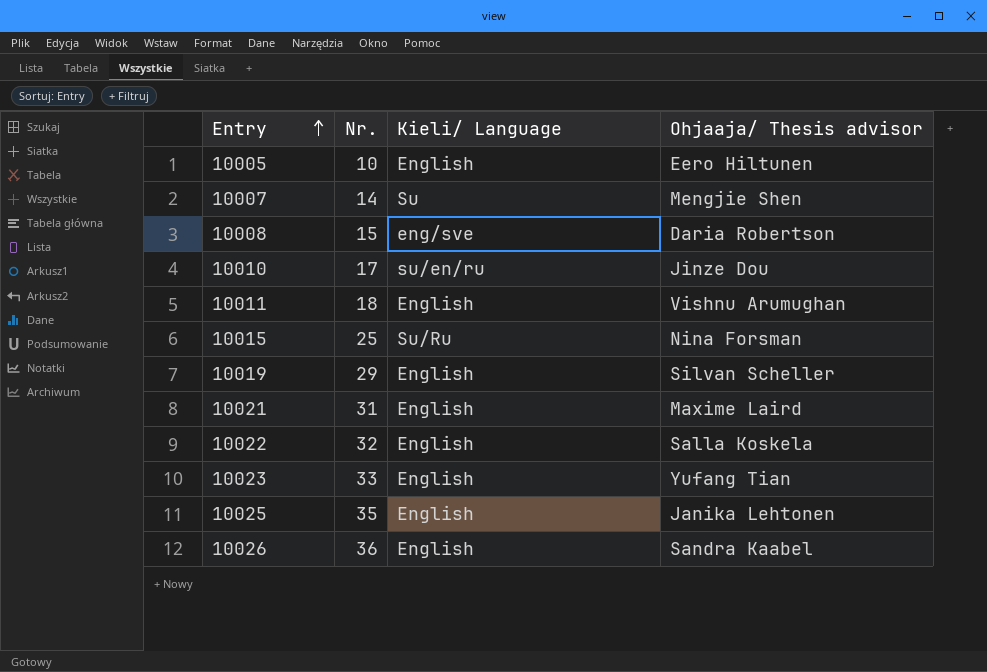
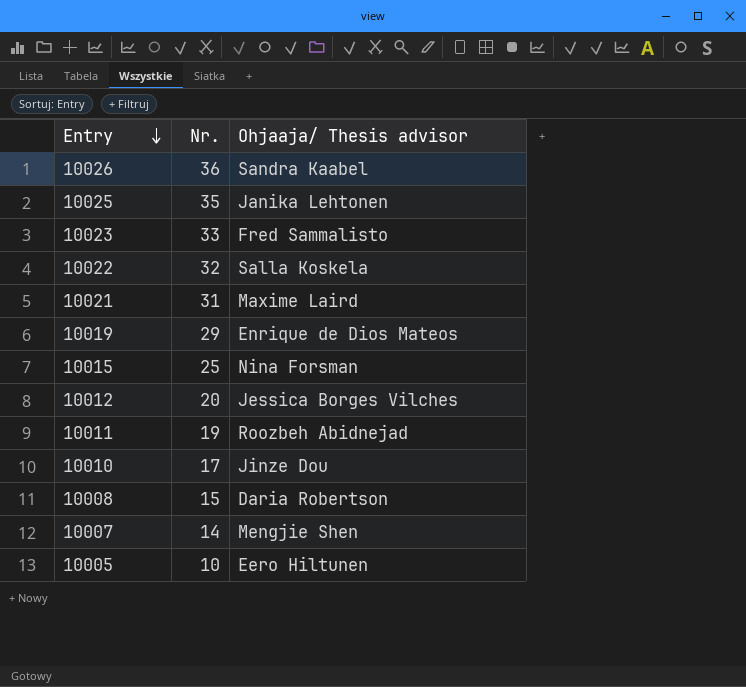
row order: Entry ascending -> Entry descending
column Kieli/ Language | position: 3 -> none
10023 | Ohjaaja/ Thesis advisor: Yufang Tian -> Fred Sammalisto
10019 | Ohjaaja/ Thesis advisor: Silvan Scheller -> Enrique de Dios Mateos
row 10012: none -> 20 | Jessica Borges Vilches
10011 | Nr.: 18 -> 19
10011 | Ohjaaja/ Thesis advisor: Vishnu Arumughan -> Roozbeh Abidnejad

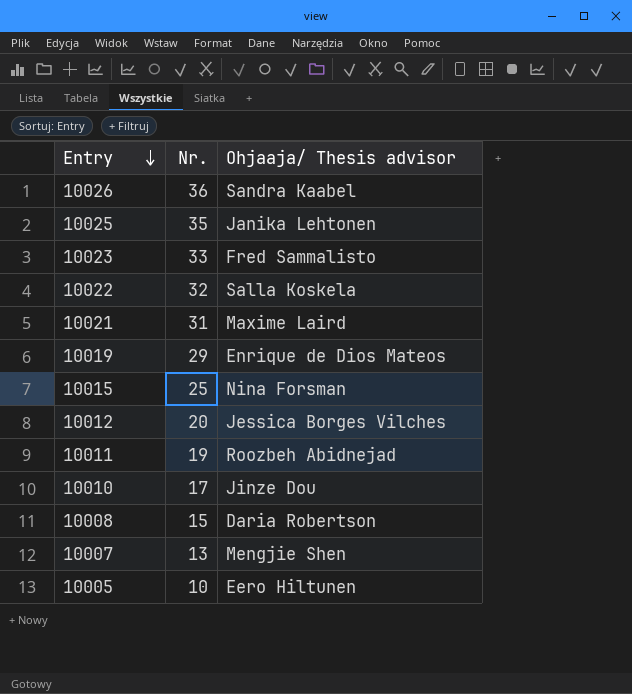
10007 | Nr.: 14 -> 13

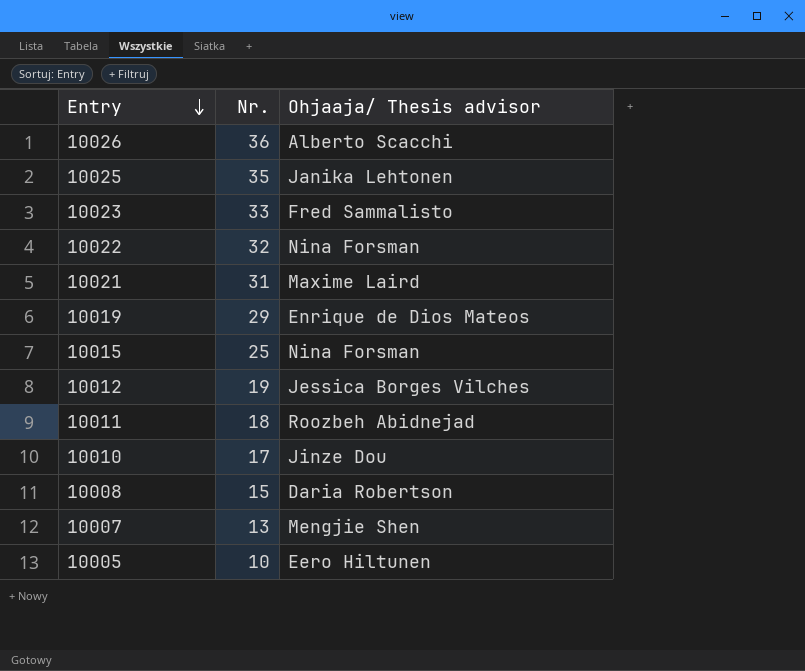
10026 | Ohjaaja/ Thesis advisor: Sandra Kaabel -> Alberto Scacchi
10022 | Ohjaaja/ Thesis advisor: Salla Koskela -> Nina Forsman
10012 | Nr.: 20 -> 19
10011 | Nr.: 19 -> 18

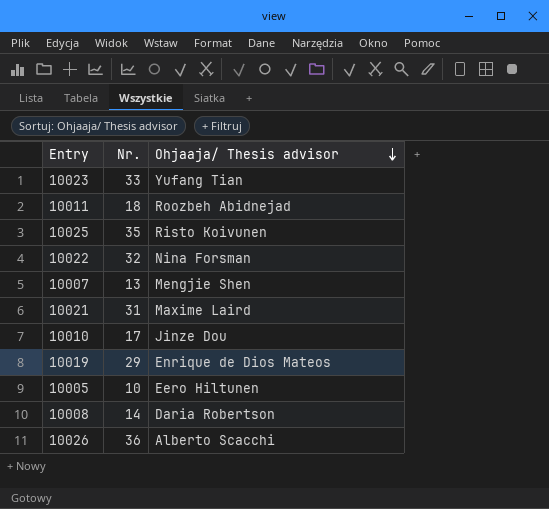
row order: Entry descending -> Ohjaaja/ Thesis advisor descending
row 10015: 25 | Nina Forsman -> none
row 10012: 19 | Jessica Borges Vilches -> none
10023 | Ohjaaja/ Thesis advisor: Fred Sammalisto -> Yufang Tian
10025 | Ohjaaja/ Thesis advisor: Janika Lehtonen -> Risto Koivunen
10008 | Nr.: 15 -> 14

